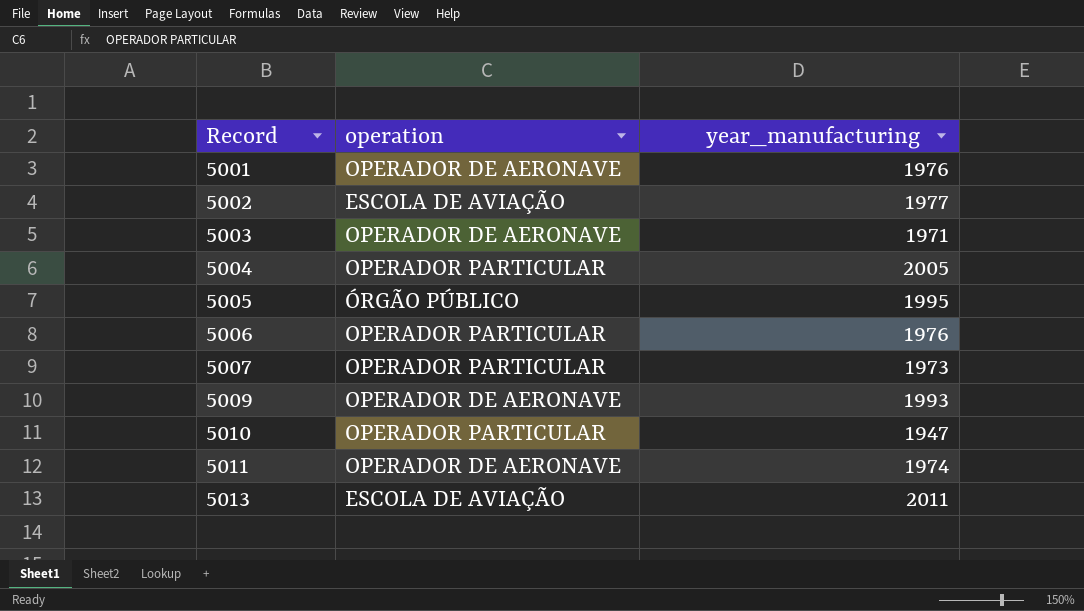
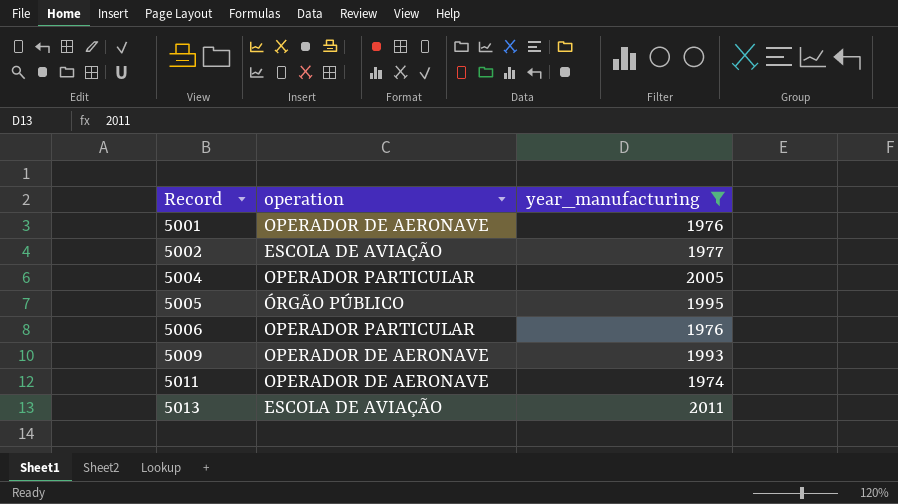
filter: none -> year_manufacturing >= 1974

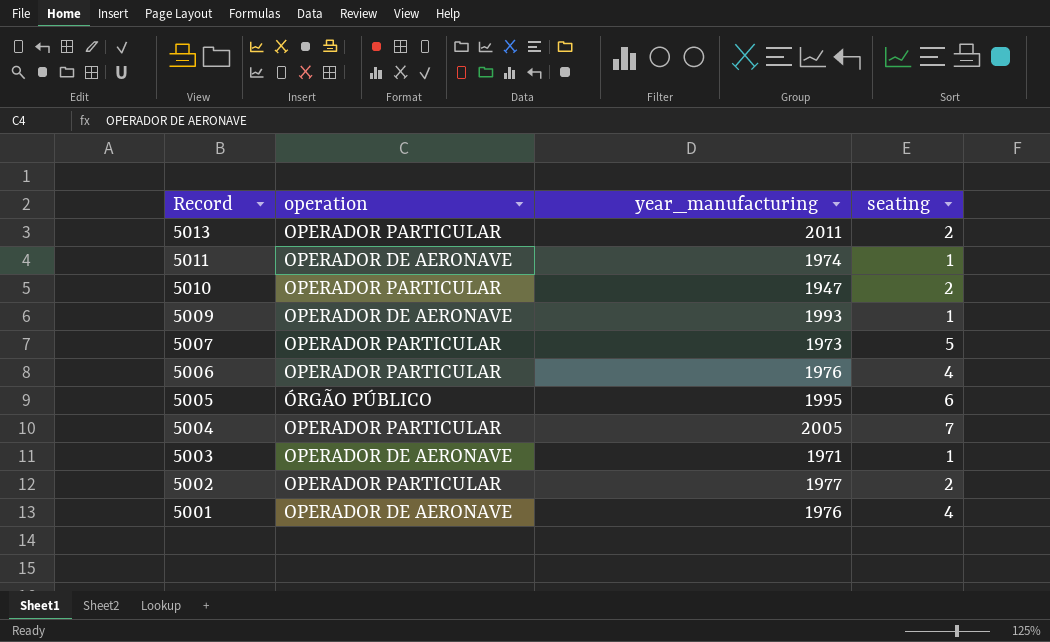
filter: year_manufacturing >= 1974 -> none
row order: Record ascending -> Record descending
column seating | position: none -> 4
5013 | operation: ESCOLA DE AVIAÇÃO -> OPERADOR PARTICULAR
5002 | operation: ESCOLA DE AVIAÇÃO -> OPERADOR PARTICULAR

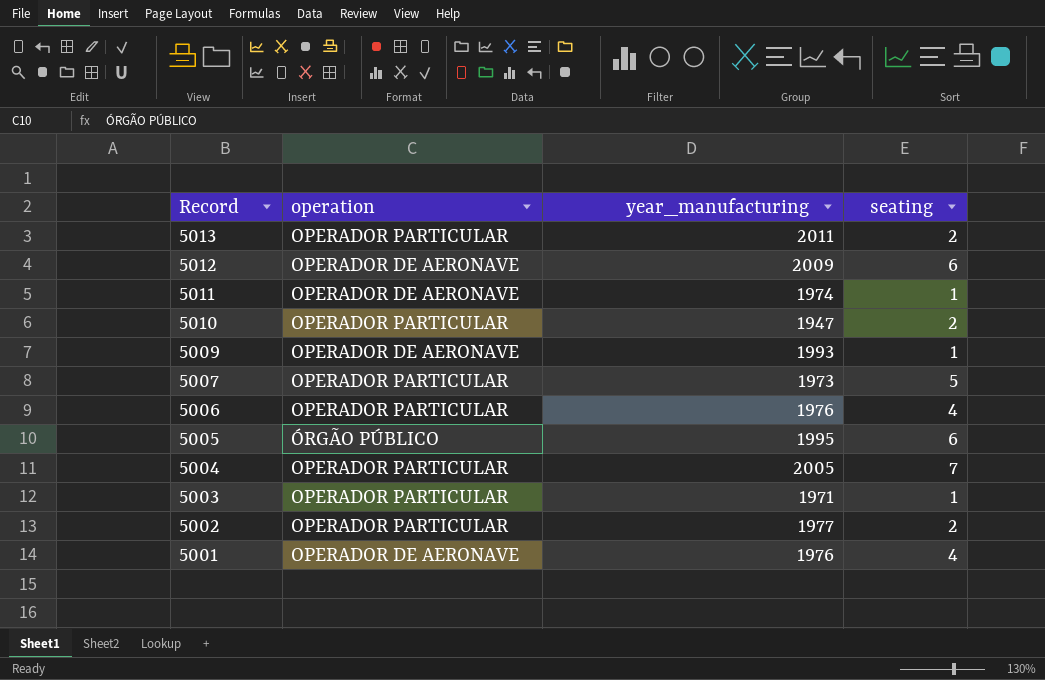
row 5012: none -> OPERADOR DE AERONAVE | 2009 | 6
5003 | operation: OPERADOR DE AERONAVE -> OPERADOR PARTICULAR

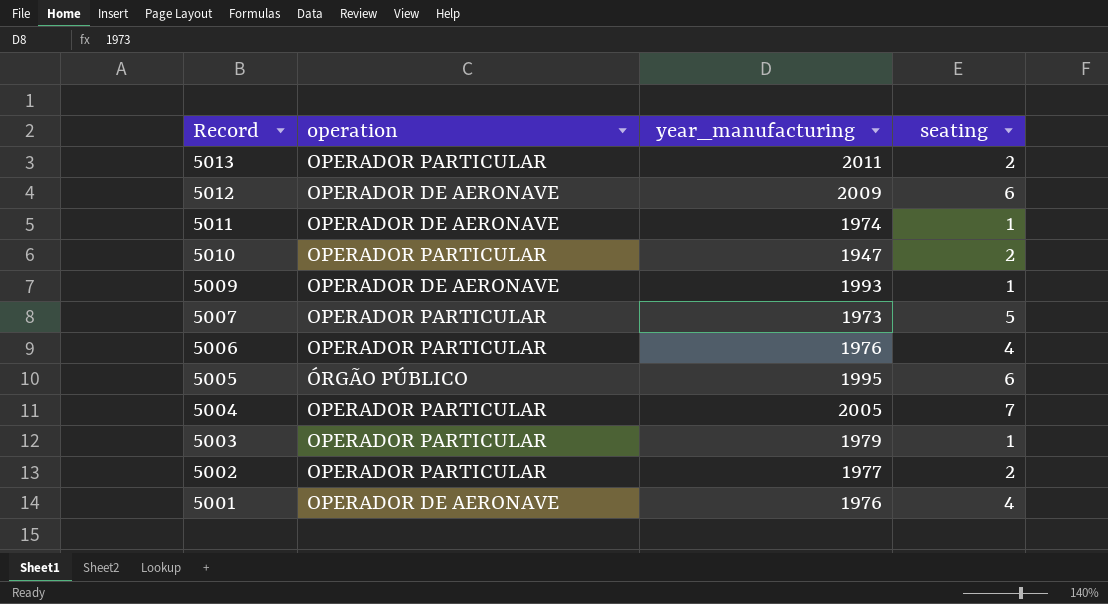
5003 | year_manufacturing: 1971 -> 1979

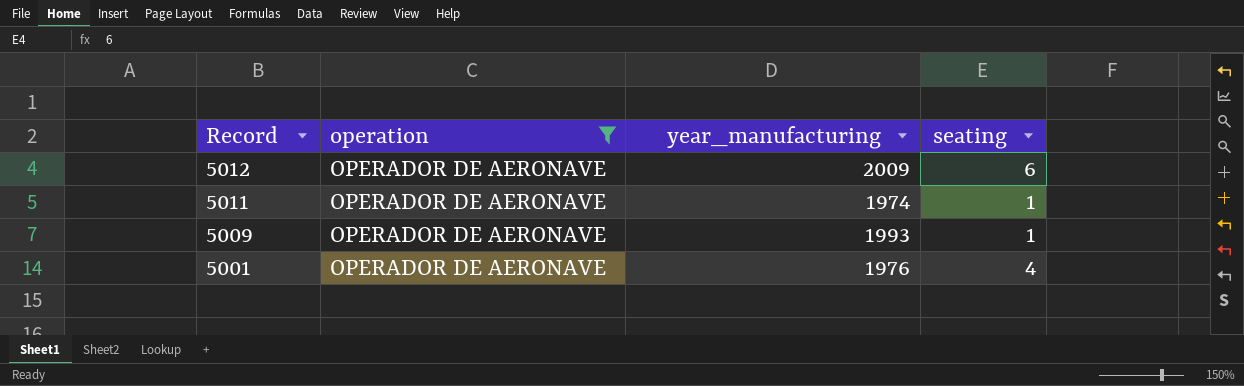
filter: none -> operation = OPERADOR DE AERONAVE

